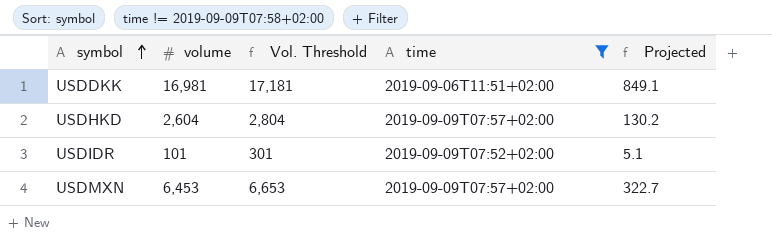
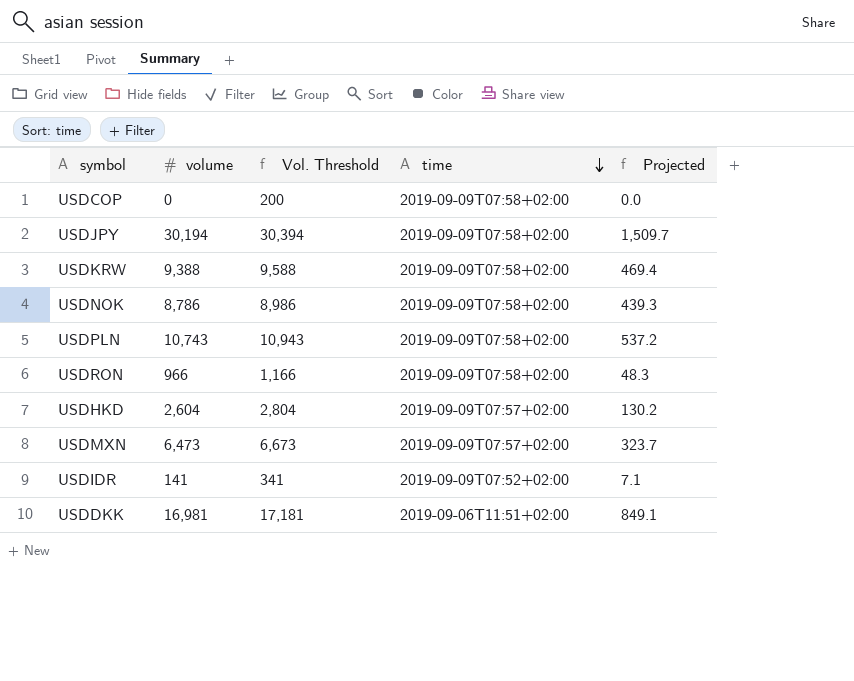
filter: time != 2019-09-09T07:58+02:00 -> none
row order: symbol ascending -> time descending
USDMXN | volume: 6,453 -> 6,473
USDMXN | Vol. Threshold: 6,653 -> 6,673
USDMXN | Projected: 322.7 -> 323.7
USDIDR | volume: 101 -> 141
USDIDR | Vol. Threshold: 301 -> 341
USDIDR | Projected: 5.1 -> 7.1

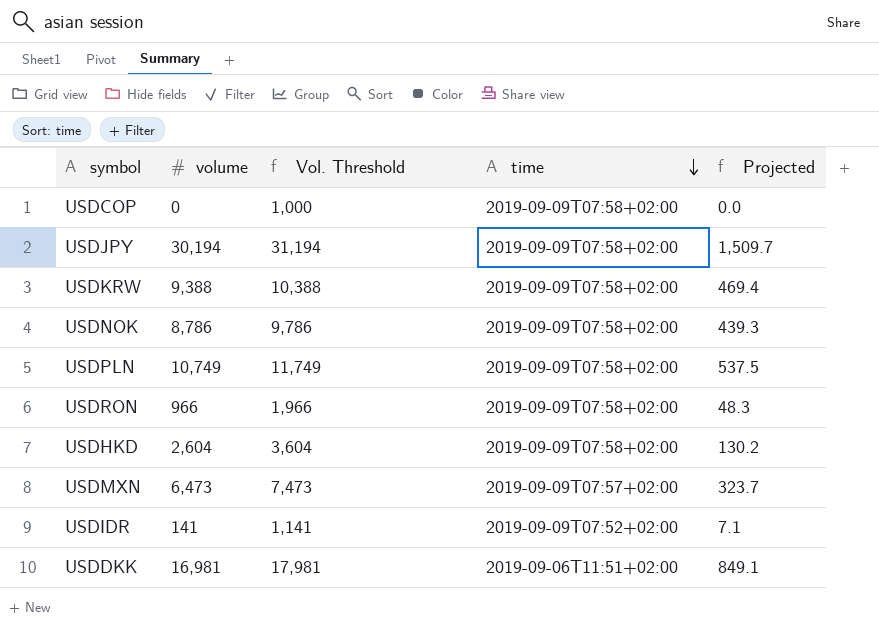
column Vol. Threshold | formula: [volume] + 200 -> [volume] + 1000
USDPLN | volume: 10,743 -> 10,749
USDPLN | Projected: 537.2 -> 537.5
USDHKD | time: 2019-09-09T07:57+02:00 -> 2019-09-09T07:58+02:00

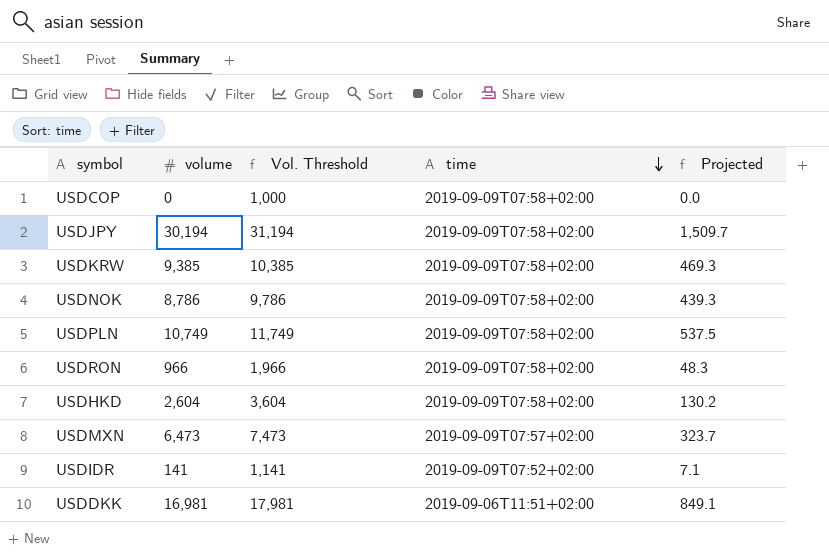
USDKRW | volume: 9,388 -> 9,385
USDKRW | Vol. Threshold: 10,388 -> 10,385
USDKRW | Projected: 469.4 -> 469.3

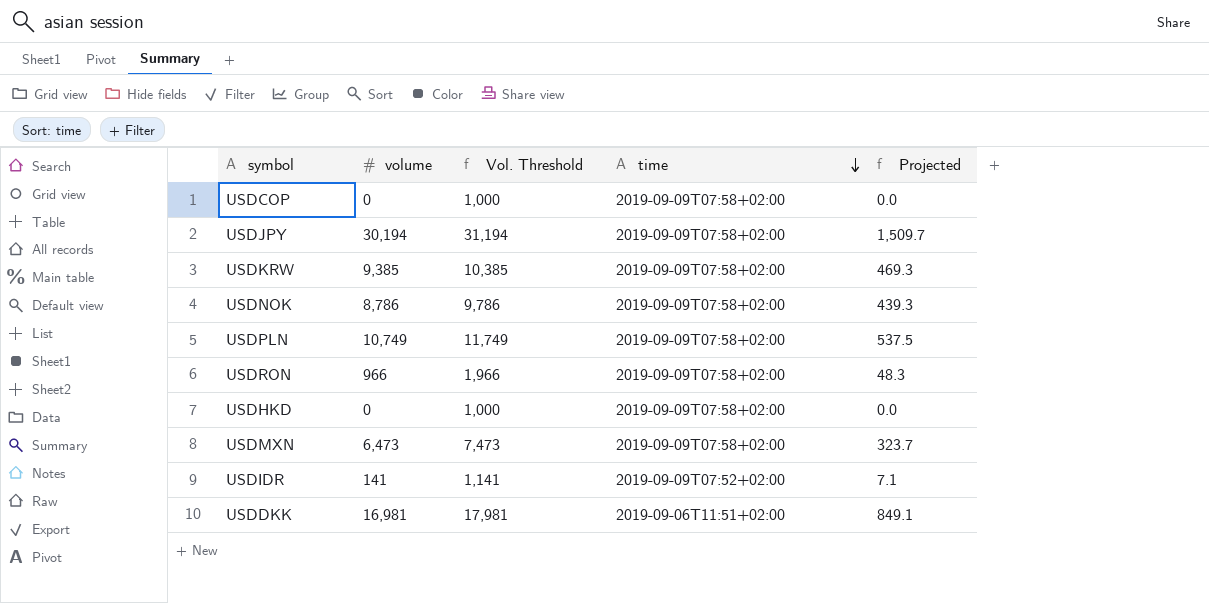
USDHKD | volume: 2,604 -> 0
USDHKD | Vol. Threshold: 3,604 -> 1,000
USDHKD | Projected: 130.2 -> 0.0
USDMXN | time: 2019-09-09T07:57+02:00 -> 2019-09-09T07:58+02:00

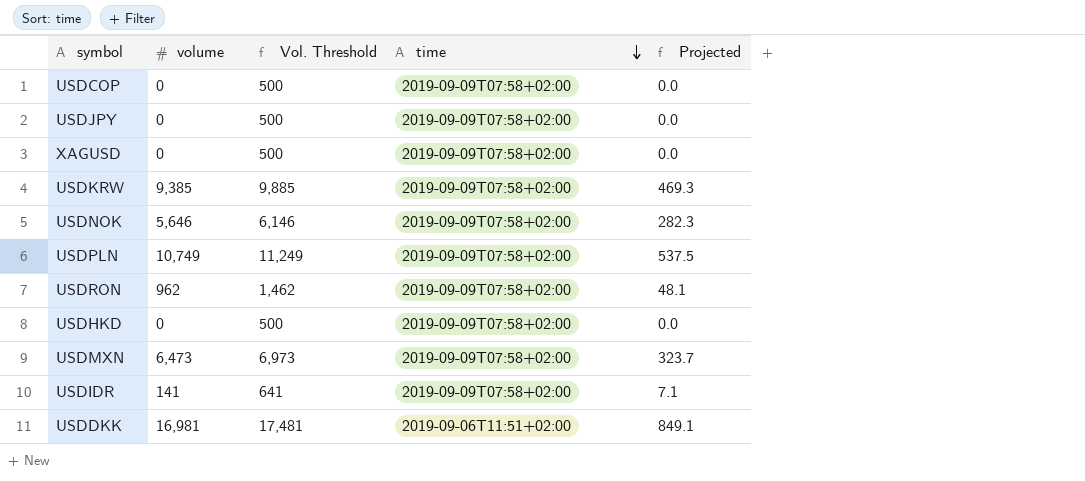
column Vol. Threshold | formula: [volume] + 1000 -> [volume] + 500
USDJPY | volume: 30,194 -> 0
USDJPY | Projected: 1,509.7 -> 0.0
row XAGUSD: none -> 0 | 500 | 2019-09-09T07:58+02:00 | 0.0
USDNOK | volume: 8,786 -> 5,646
USDNOK | Projected: 439.3 -> 282.3
USDRON | volume: 966 -> 962
USDRON | Projected: 48.3 -> 48.1
USDIDR | time: 2019-09-09T07:52+02:00 -> 2019-09-09T07:58+02:00

